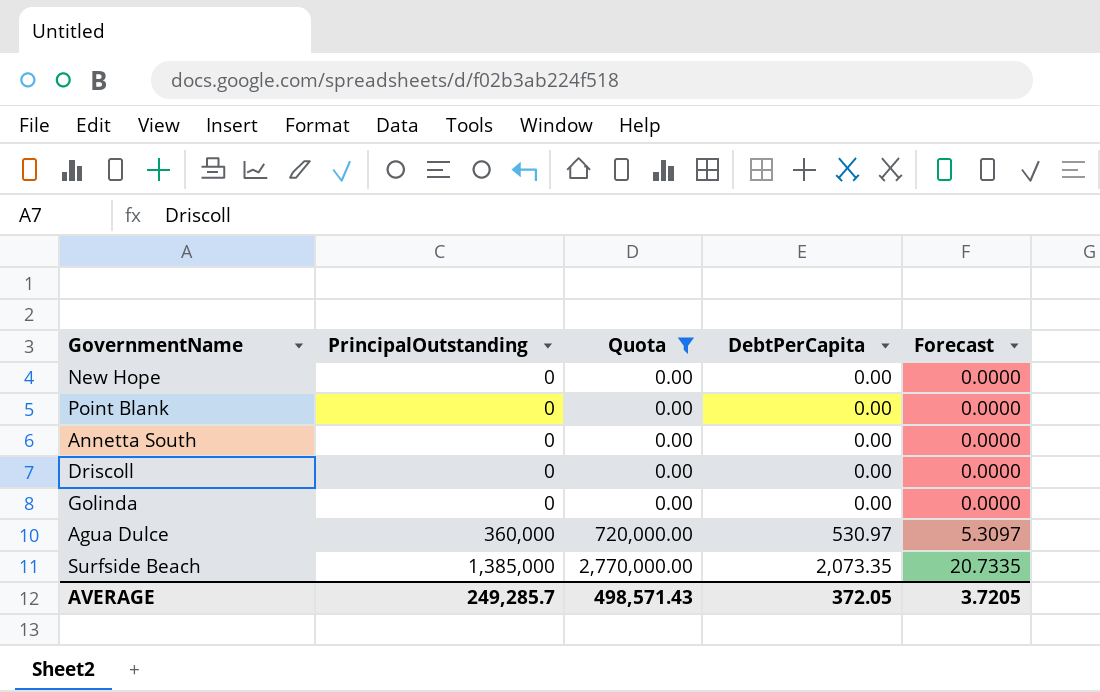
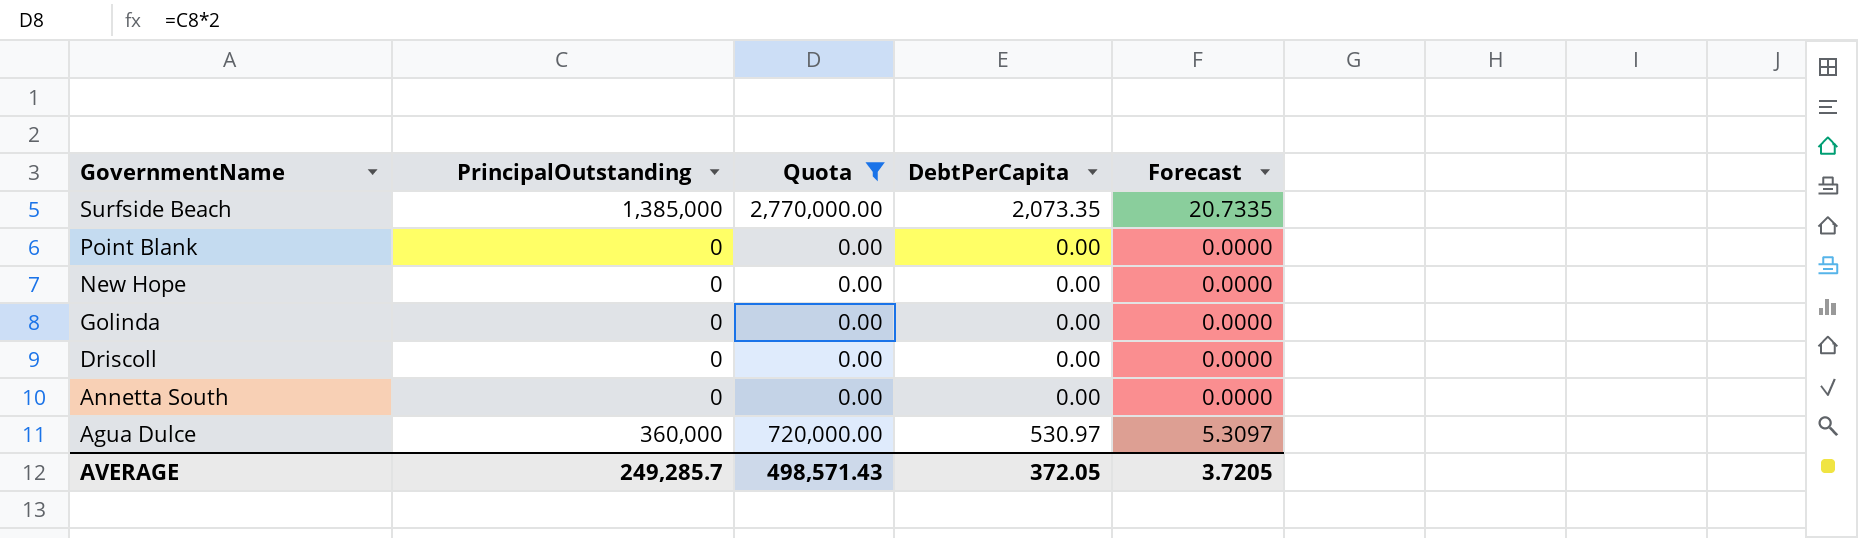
row order: PrincipalOutstanding ascending -> GovernmentName descending

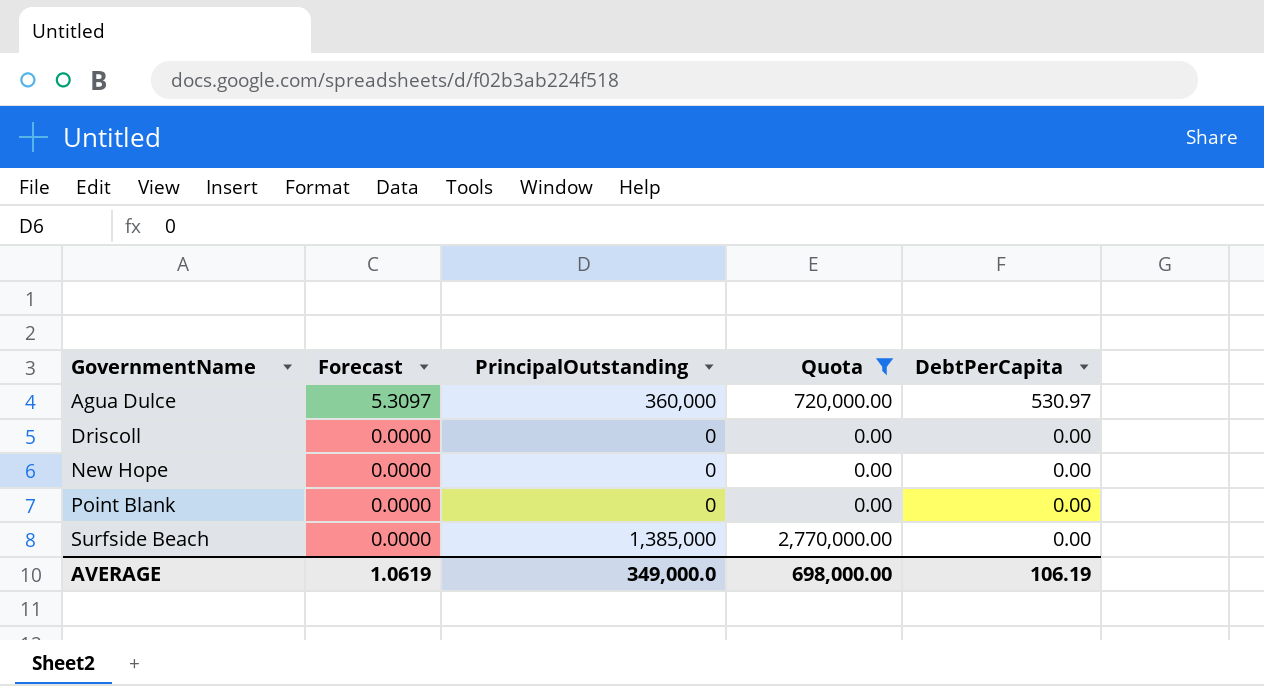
row order: GovernmentName descending -> GovernmentName ascending
column Forecast | position: 5 -> 2
row Golinda: 0 | 0.00 | 0.00 | 0.0000 -> none
row Annetta South: 0 | 0.00 | 0.00 | 0.0000 -> none
Surfside Beach | Forecast: 20.7335 -> 0.0000
Surfside Beach | DebtPerCapita: 2,073.35 -> 0.00
AVERAGE | Forecast: 3.7205 -> 1.0619
AVERAGE | PrincipalOutstanding: 249,285.7 -> 349,000.0
AVERAGE | Quota: 498,571.43 -> 698,000.00
AVERAGE | DebtPerCapita: 372.05 -> 106.19

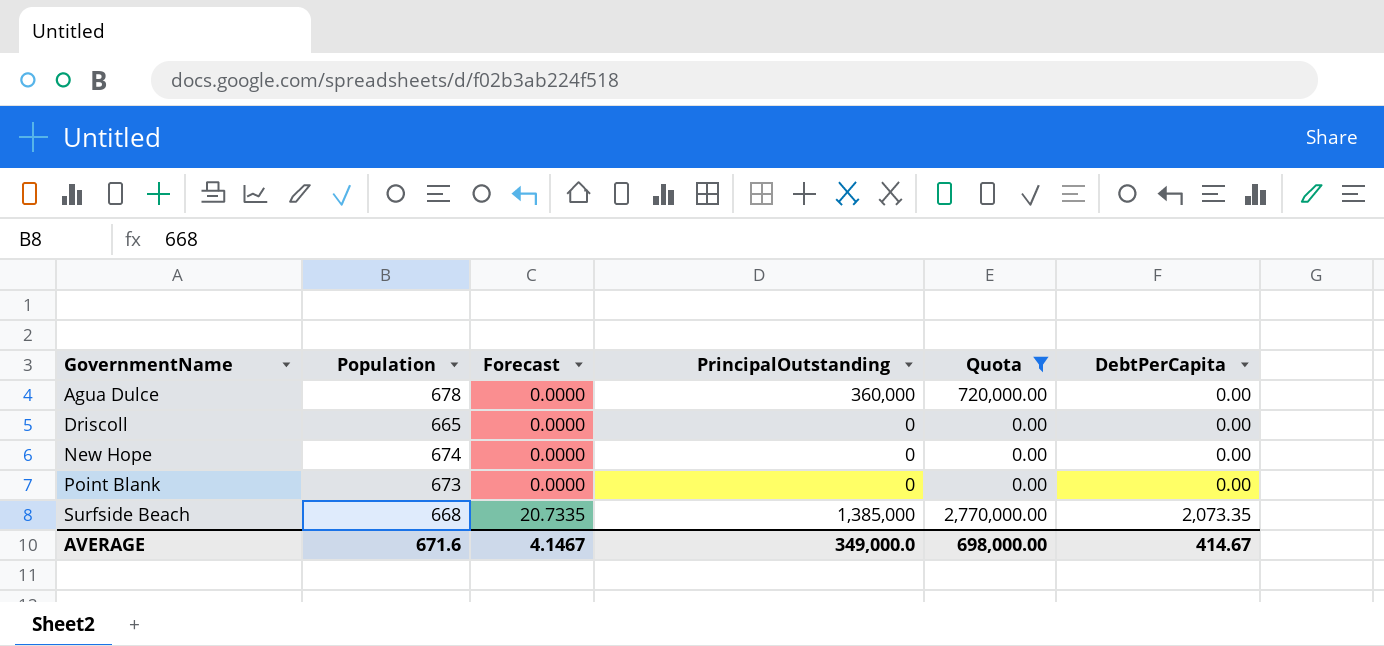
column Population | position: none -> 2
Agua Dulce | Forecast: 5.3097 -> 0.0000
Agua Dulce | DebtPerCapita: 530.97 -> 0.00
Surfside Beach | Forecast: 0.0000 -> 20.7335
Surfside Beach | DebtPerCapita: 0.00 -> 2,073.35
AVERAGE | Forecast: 1.0619 -> 4.1467
AVERAGE | DebtPerCapita: 106.19 -> 414.67

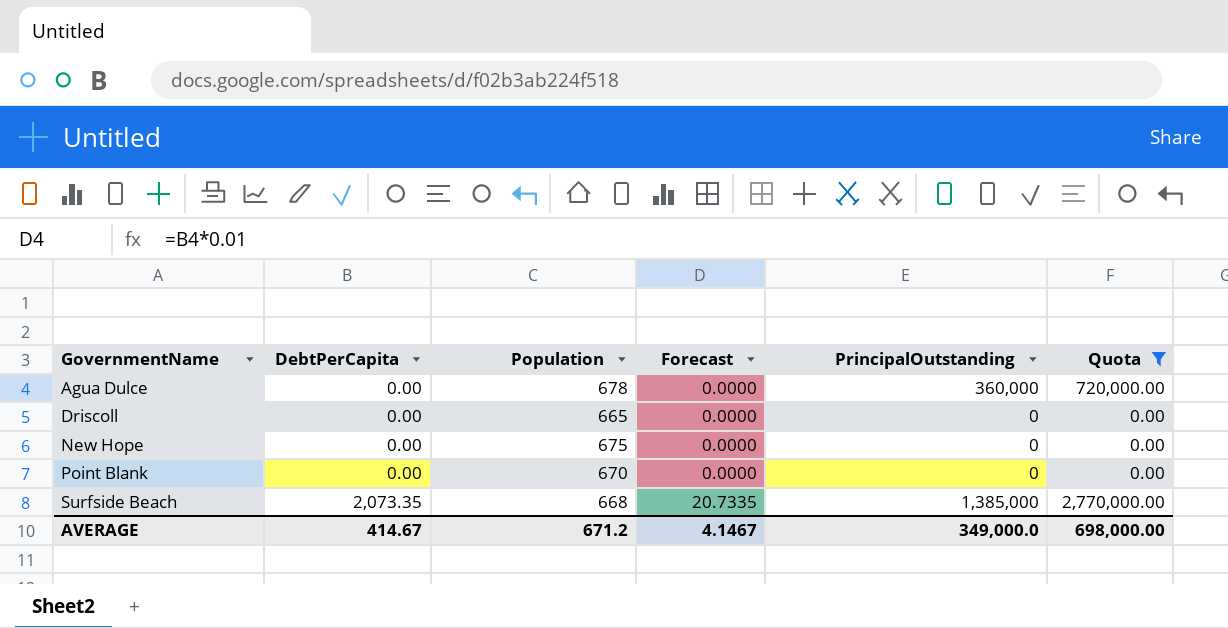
column DebtPerCapita | position: 6 -> 2
New Hope | Population: 674 -> 675
Point Blank | Population: 673 -> 670
AVERAGE | Population: 671.6 -> 671.2

